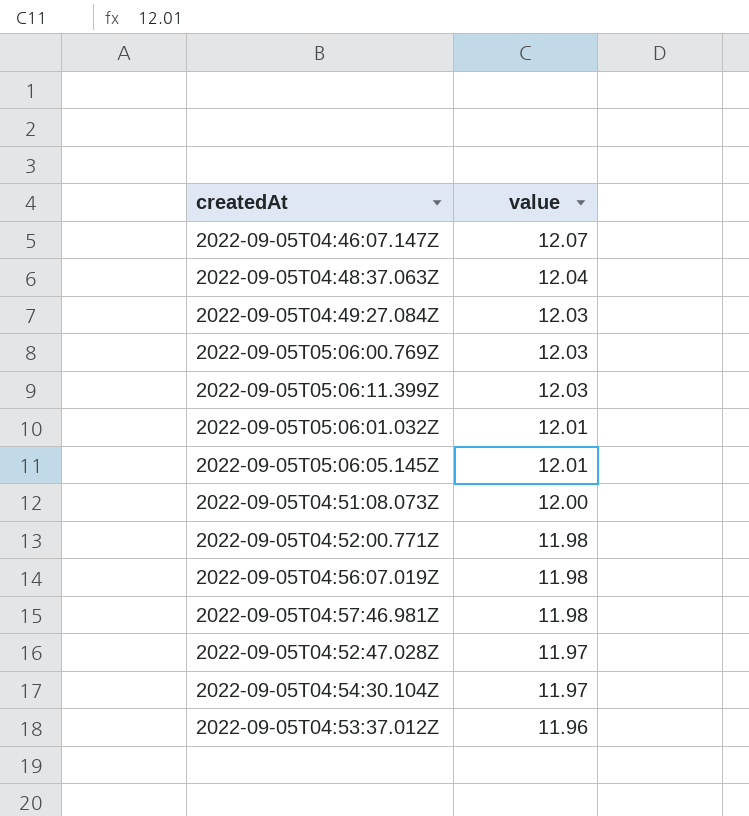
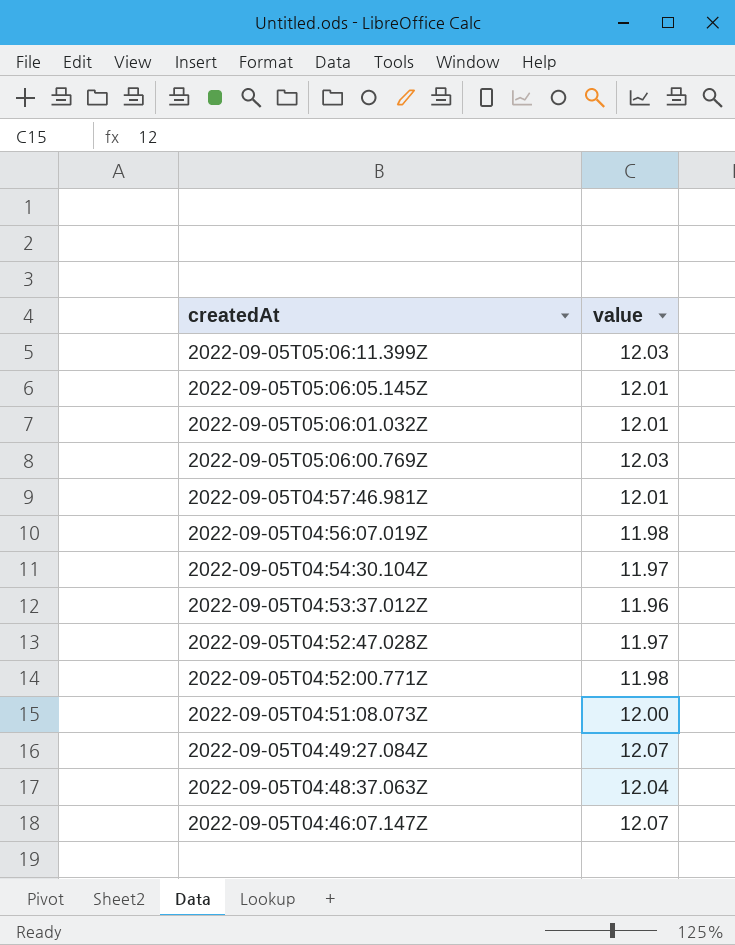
row order: value descending -> createdAt descending
2022-09-05T04:57:46.981Z | value: 11.98 -> 12.01
2022-09-05T04:49:27.084Z | value: 12.03 -> 12.07

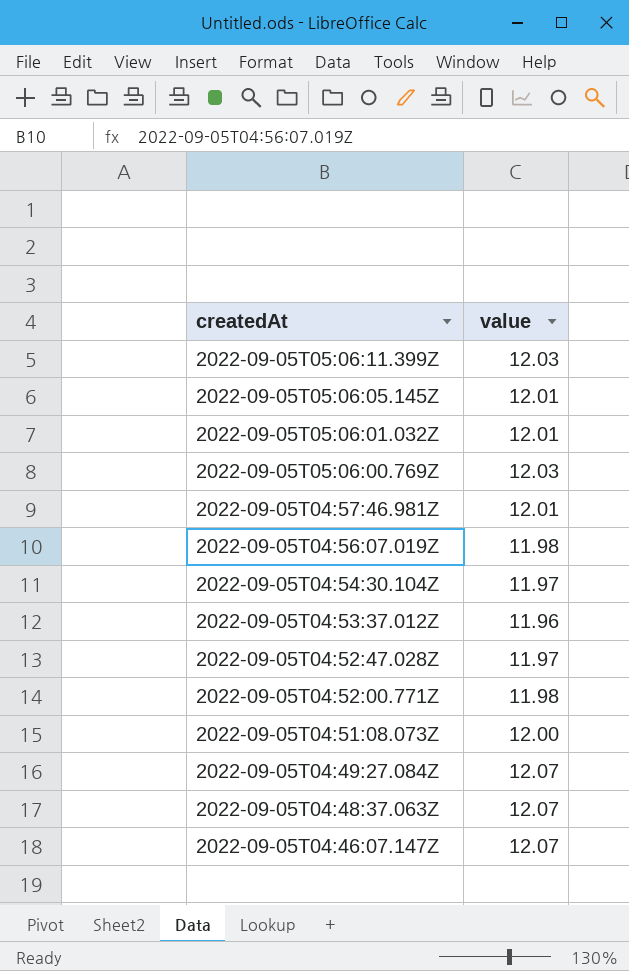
2022-09-05T04:48:37.063Z | value: 12.04 -> 12.07

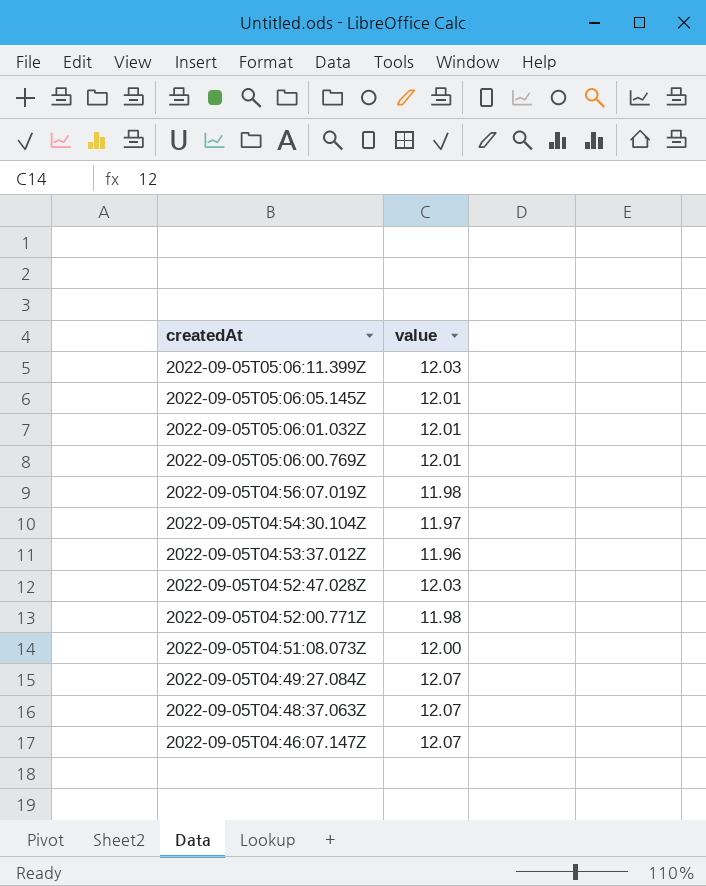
row 2022-09-05T04:57:46.981Z: 12.01 -> none
2022-09-05T05:06:00.769Z | value: 12.03 -> 12.01
2022-09-05T04:52:47.028Z | value: 11.97 -> 12.03

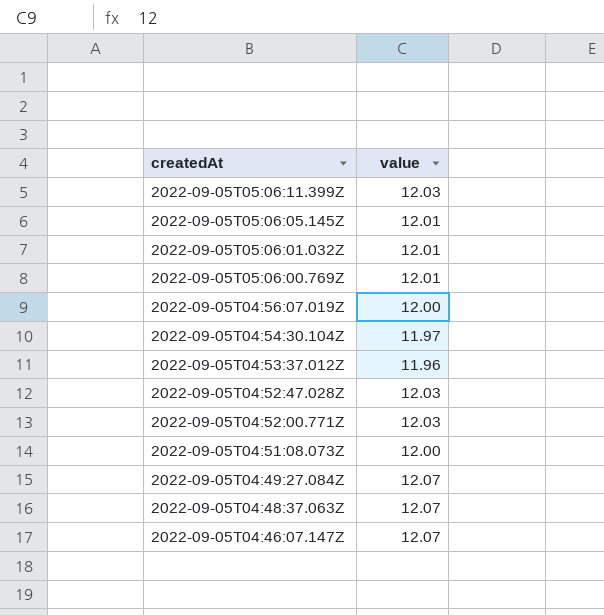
2022-09-05T04:56:07.019Z | value: 11.98 -> 12.00
2022-09-05T04:52:00.771Z | value: 11.98 -> 12.03

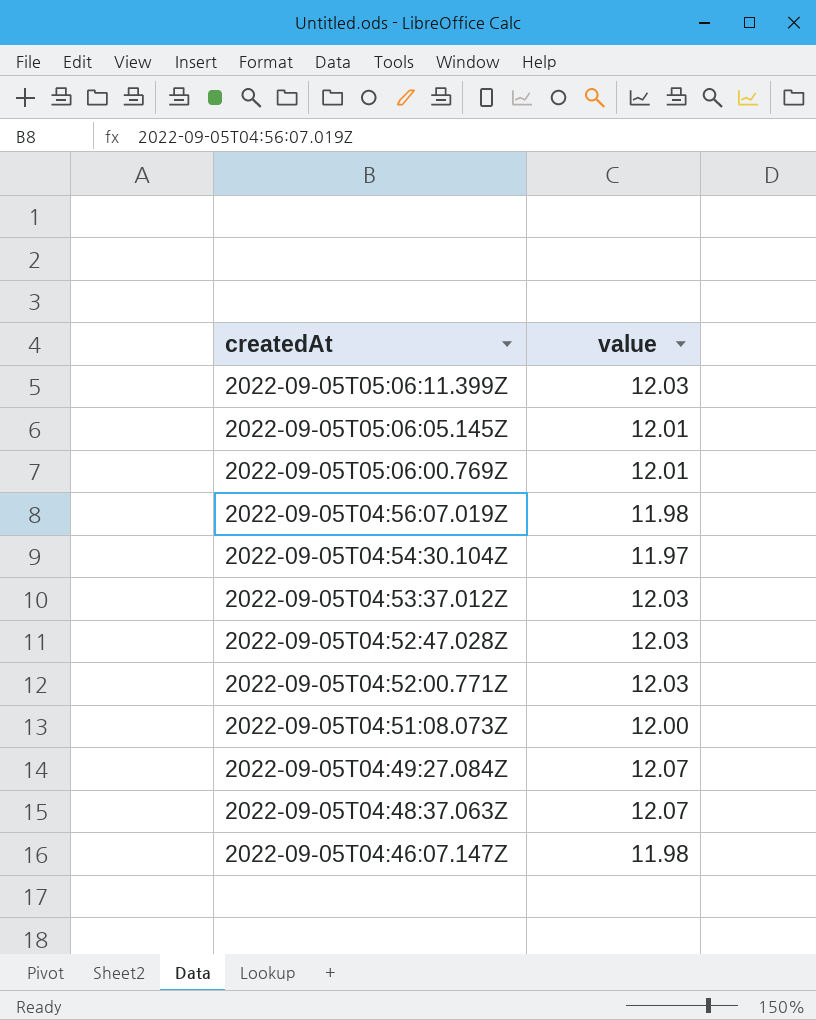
row 2022-09-05T05:06:01.032Z: 12.01 -> none
2022-09-05T04:56:07.019Z | value: 12.00 -> 11.98
2022-09-05T04:53:37.012Z | value: 11.96 -> 12.03
2022-09-05T04:46:07.147Z | value: 12.07 -> 11.98

